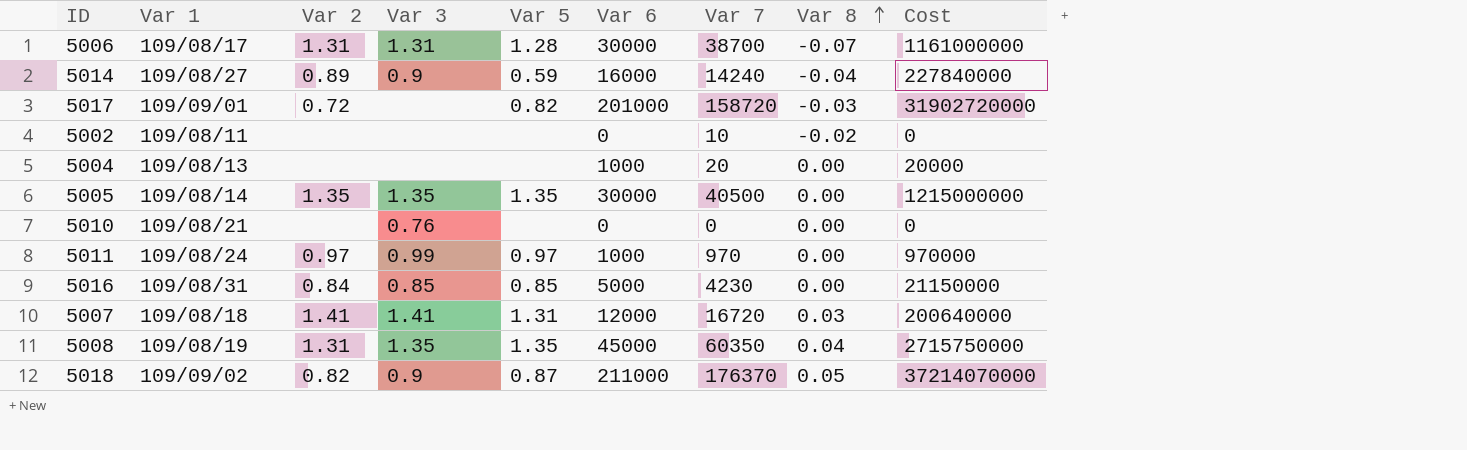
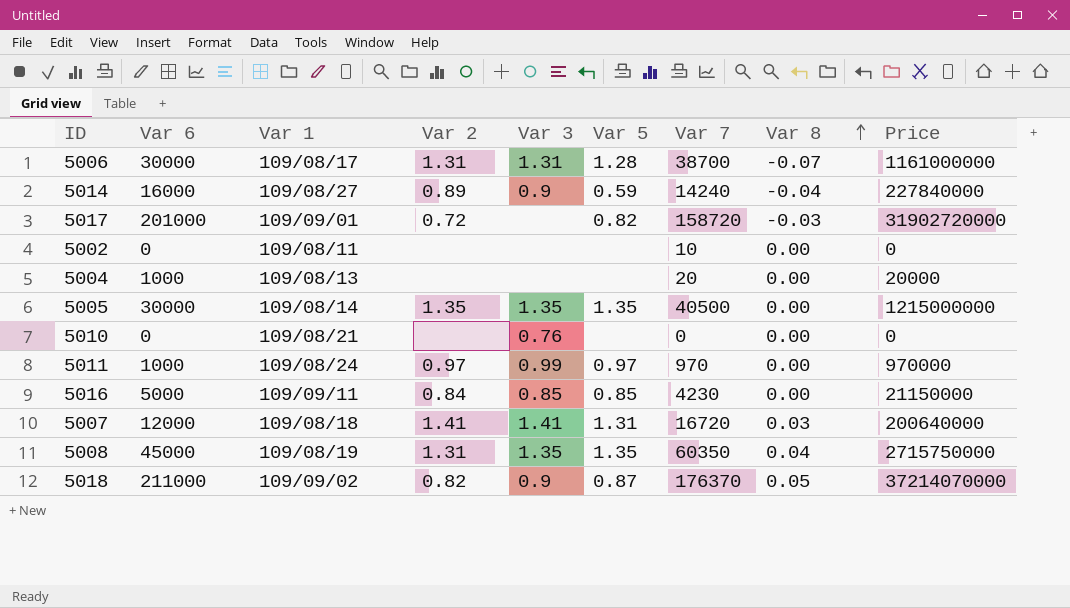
column Var 6 | position: 6 -> 2
column name: Cost -> Price
5002 | Var 8: -0.02 -> 0.00
5016 | Var 1: 109/08/31 -> 109/09/11

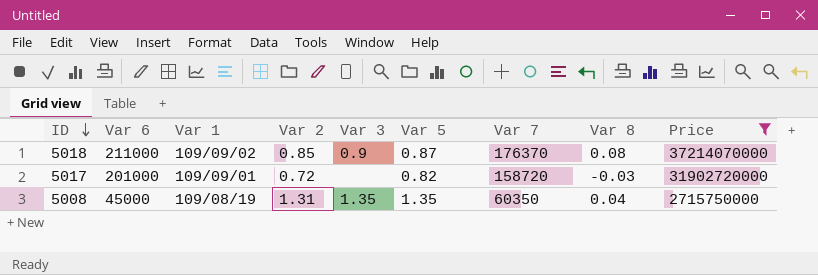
filter: none -> Price >= 2715750000
row order: Var 8 ascending -> ID descending
5018 | Var 2: 0.82 -> 0.85
5018 | Var 8: 0.05 -> 0.08

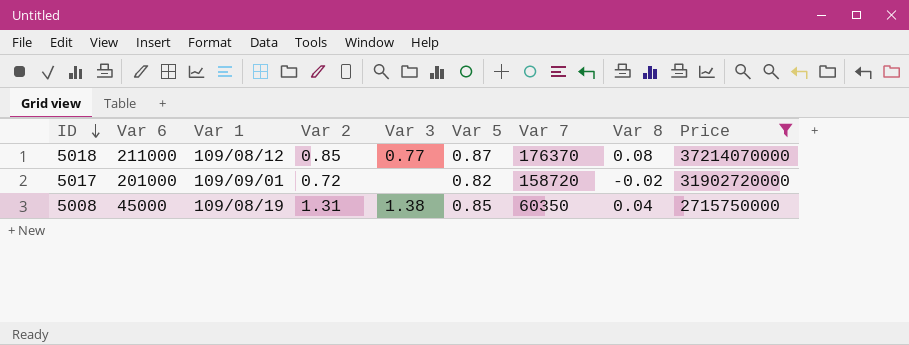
5018 | Var 1: 109/09/02 -> 109/08/12
5018 | Var 3: 0.9 -> 0.77
5017 | Var 8: -0.03 -> -0.02
5008 | Var 3: 1.35 -> 1.38
5008 | Var 5: 1.35 -> 0.85

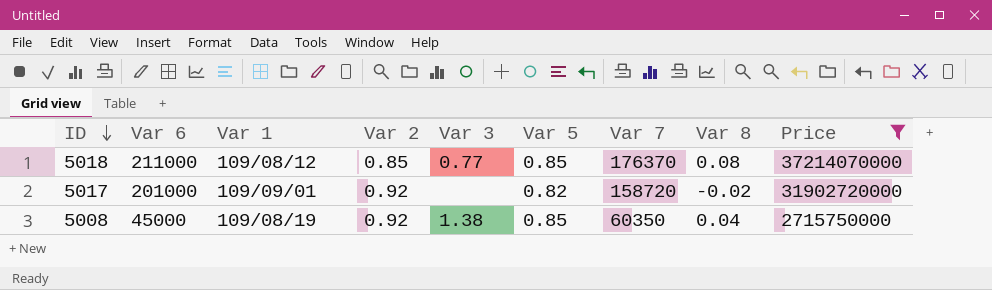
5018 | Var 5: 0.87 -> 0.85
5017 | Var 2: 0.72 -> 0.92
5008 | Var 2: 1.31 -> 0.92

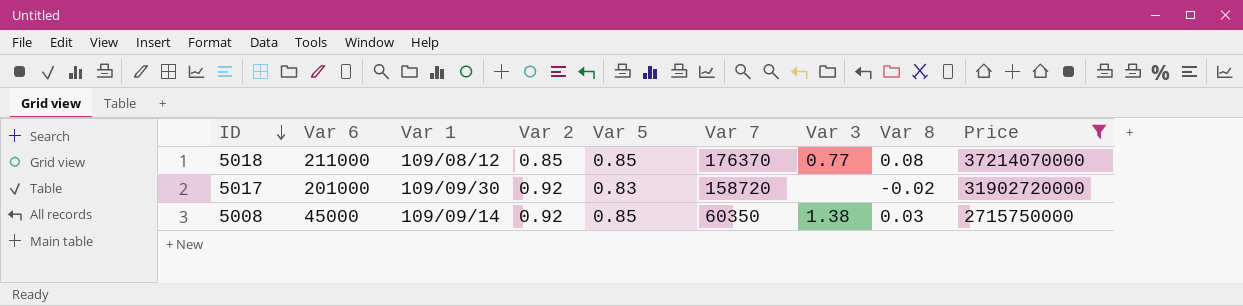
column Var 3 | position: 5 -> 7
5017 | Var 1: 109/09/01 -> 109/09/30
5017 | Var 5: 0.82 -> 0.83
5008 | Var 1: 109/08/19 -> 109/09/14
5008 | Var 8: 0.04 -> 0.03

